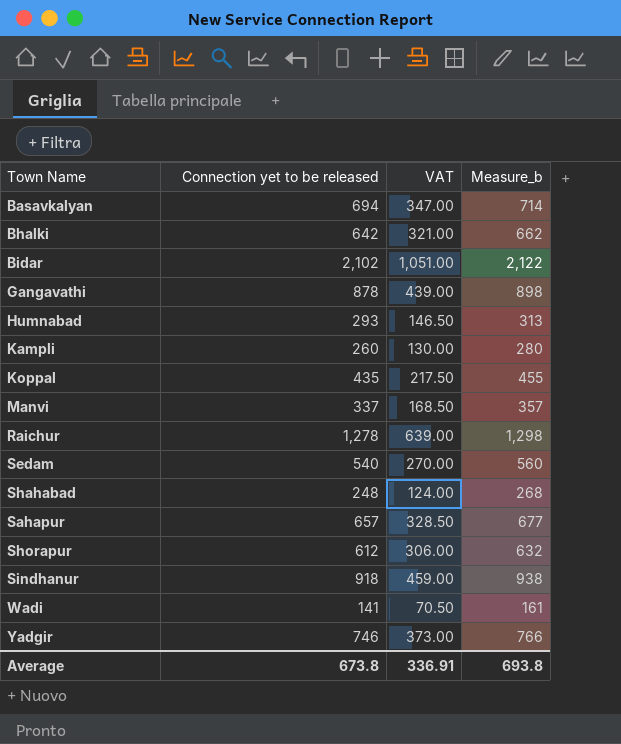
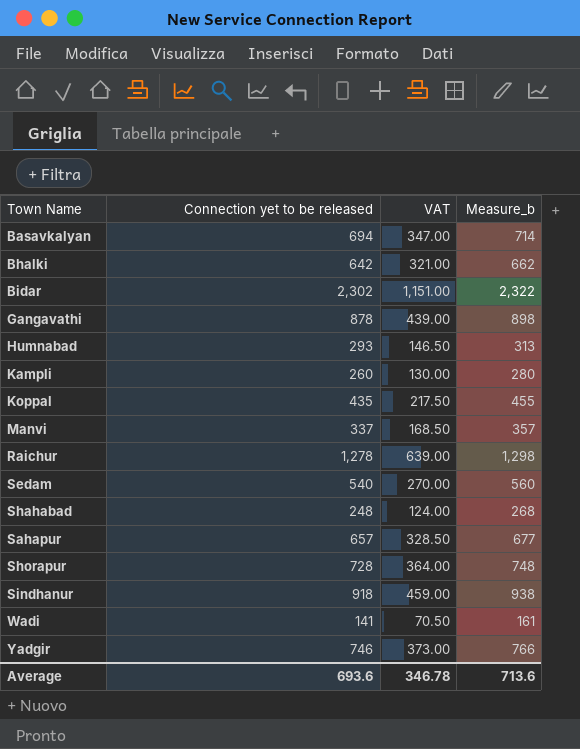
Bidar | Connection yet to be released: 2,102 -> 2,302
Bidar | VAT: 1,051.00 -> 1,151.00
Bidar | Measure_b: 2,122 -> 2,322
Shorapur | Connection yet to be released: 612 -> 728
Shorapur | VAT: 306.00 -> 364.00
Shorapur | Measure_b: 632 -> 748
Average | Connection yet to be released: 673.8 -> 693.6
Average | VAT: 336.91 -> 346.78
Average | Measure_b: 693.8 -> 713.6

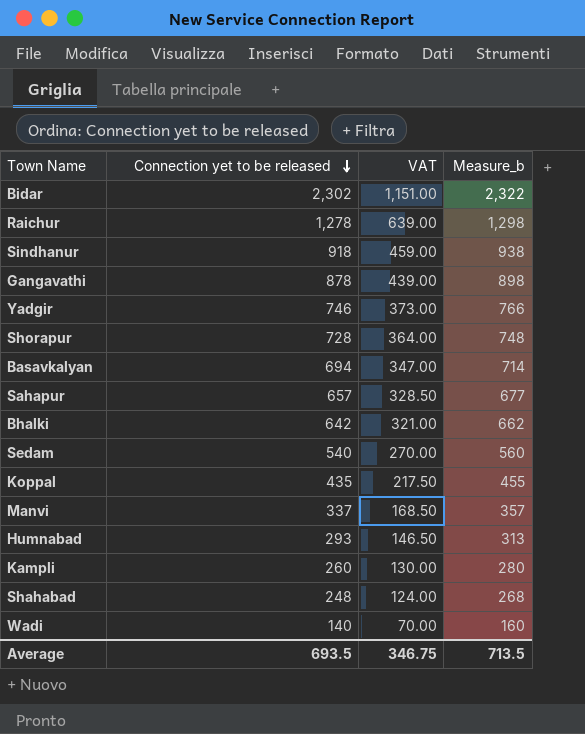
row order: none -> Connection yet to be released descending
Wadi | Connection yet to be released: 141 -> 140
Wadi | VAT: 70.50 -> 70.00
Wadi | Measure_b: 161 -> 160
Average | Connection yet to be released: 693.6 -> 693.5
Average | VAT: 346.78 -> 346.75
Average | Measure_b: 713.6 -> 713.5

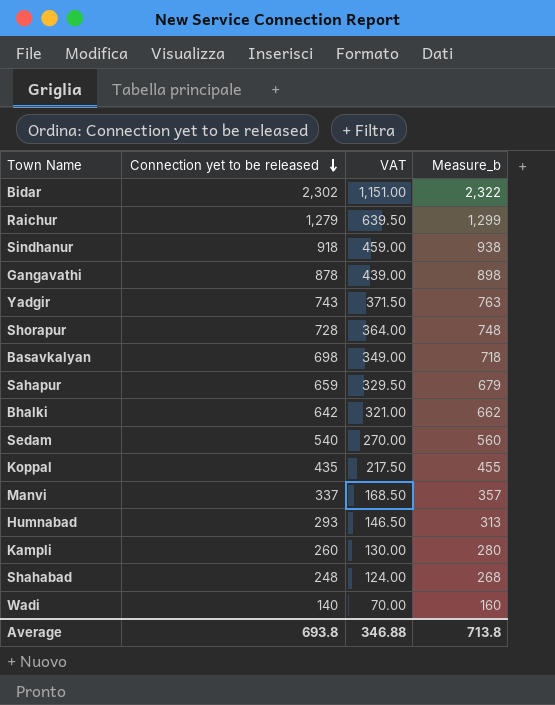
Raichur | Connection yet to be released: 1,278 -> 1,279
Raichur | VAT: 639.00 -> 639.50
Raichur | Measure_b: 1,298 -> 1,299
Yadgir | Connection yet to be released: 746 -> 743
Yadgir | VAT: 373.00 -> 371.50
Yadgir | Measure_b: 766 -> 763
Basavkalyan | Connection yet to be released: 694 -> 698
Basavkalyan | VAT: 347.00 -> 349.00
Basavkalyan | Measure_b: 714 -> 718
Sahapur | Connection yet to be released: 657 -> 659
Sahapur | VAT: 328.50 -> 329.50
Sahapur | Measure_b: 677 -> 679
Average | Connection yet to be released: 693.5 -> 693.8
Average | VAT: 346.75 -> 346.88
Average | Measure_b: 713.5 -> 713.8

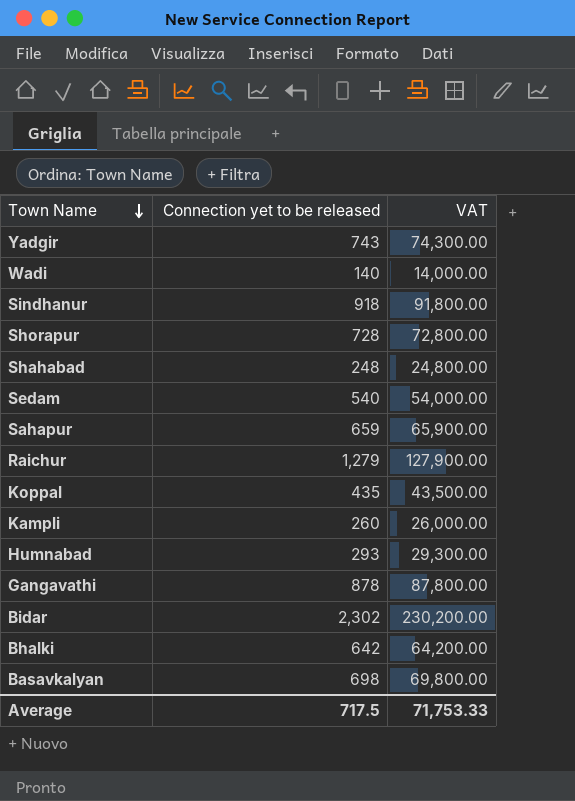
row order: Connection yet to be released descending -> Town Name descending
column Measure_b | formula: [Connection yet to be released] + 20 -> none
column VAT | formula: [Connection yet to be released] * 0.5 -> [Connection yet to be released] * 100
row Manvi: 337 | 168.50 | 357 -> none
Average | Connection yet to be released: 693.8 -> 717.5
Average | VAT: 346.88 -> 71,753.33

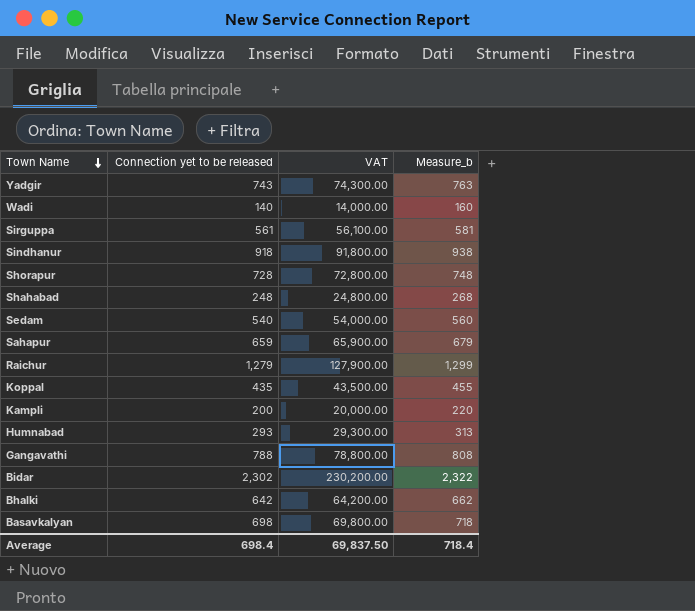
column Measure_b | formula: none -> [Connection yet to be released] + 20
row Sirguppa: none -> 561 | 56,100.00 | 581
Kampli | Connection yet to be released: 260 -> 200
Kampli | VAT: 26,000.00 -> 20,000.00
Gangavathi | Connection yet to be released: 878 -> 788
Gangavathi | VAT: 87,800.00 -> 78,800.00
Average | Connection yet to be released: 717.5 -> 698.4
Average | VAT: 71,753.33 -> 69,837.50

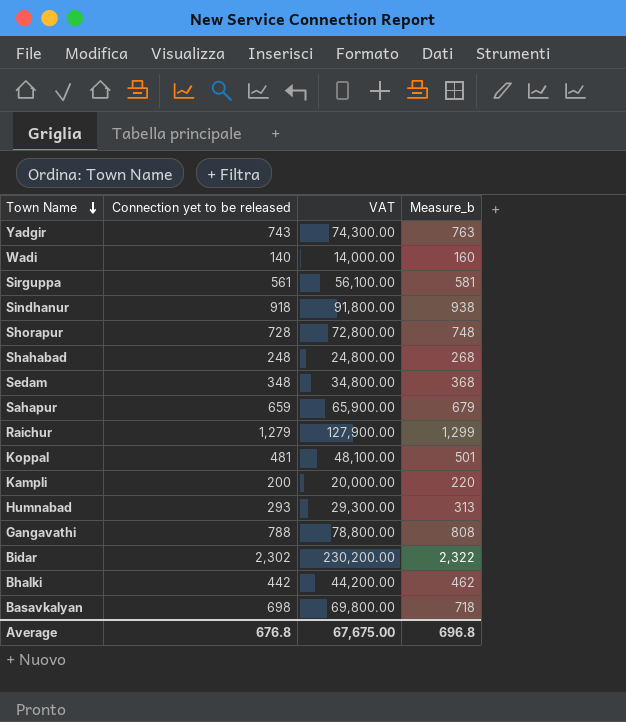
Sedam | Connection yet to be released: 540 -> 348
Sedam | VAT: 54,000.00 -> 34,800.00
Sedam | Measure_b: 560 -> 368
Koppal | Connection yet to be released: 435 -> 481
Koppal | VAT: 43,500.00 -> 48,100.00
Koppal | Measure_b: 455 -> 501
Bhalki | Connection yet to be released: 642 -> 442
Bhalki | VAT: 64,200.00 -> 44,200.00
Bhalki | Measure_b: 662 -> 462
Average | Connection yet to be released: 698.4 -> 676.8
Average | VAT: 69,837.50 -> 67,675.00
Average | Measure_b: 718.4 -> 696.8

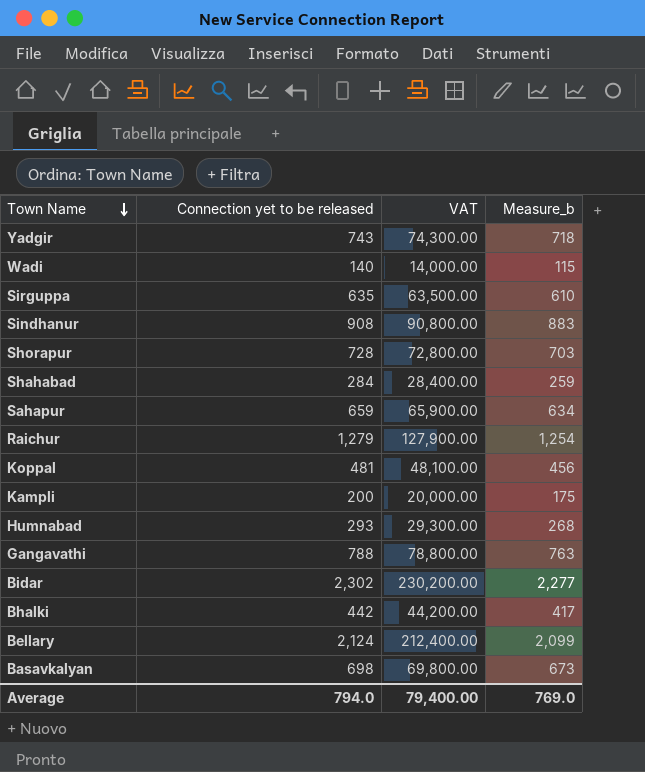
column Measure_b | formula: [Connection yet to be released] + 20 -> [Connection yet to be released] - 25
row Sedam: 348 | 34,800.00 | 368 -> none
Sirguppa | Connection yet to be released: 561 -> 635
Sirguppa | VAT: 56,100.00 -> 63,500.00
Sindhanur | Connection yet to be released: 918 -> 908
Sindhanur | VAT: 91,800.00 -> 90,800.00
Shahabad | Connection yet to be released: 248 -> 284
Shahabad | VAT: 24,800.00 -> 28,400.00
row Bellary: none -> 2,124 | 212,400.00 | 2,099
Average | Connection yet to be released: 676.8 -> 794.0
Average | VAT: 67,675.00 -> 79,400.00
Average | Measure_b: 696.8 -> 769.0

